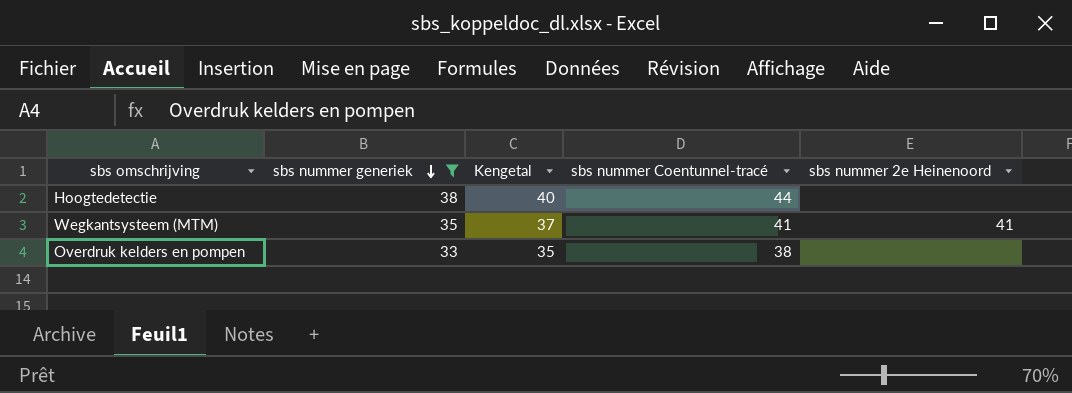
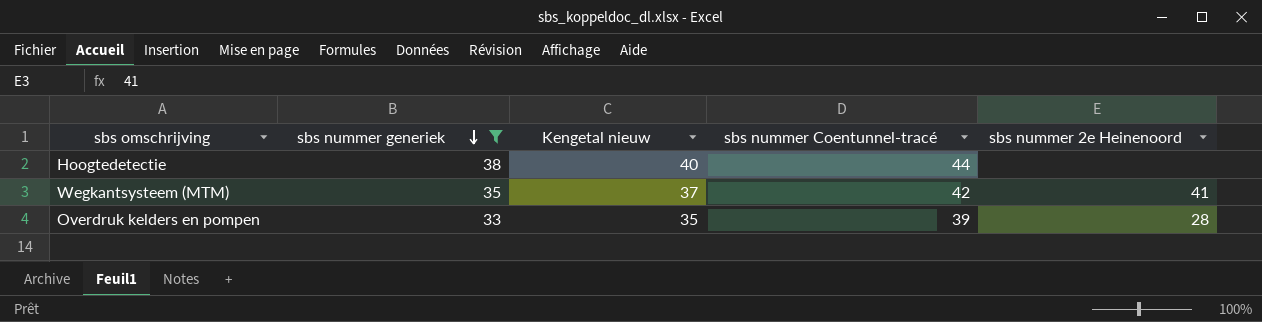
column name: Kengetal -> Kengetal nieuw
Wegkantsysteem (MTM) | sbs nummer Coentunnel-tracé: 41 -> 42
Overdruk kelders en pompen | sbs nummer Coentunnel-tracé: 38 -> 39
Overdruk kelders en pompen | sbs nummer 2e Heinenoord: none -> 28

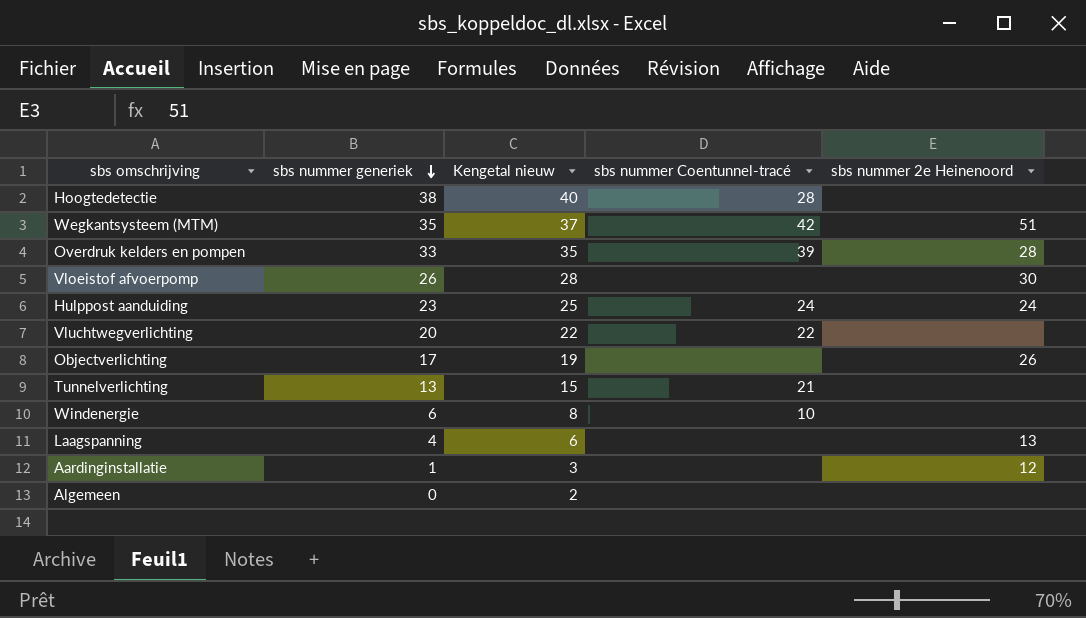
filter: sbs nummer generiek >= 33 -> none
Hoogtedetectie | sbs nummer Coentunnel-tracé: 44 -> 28
Wegkantsysteem (MTM) | sbs nummer 2e Heinenoord: 41 -> 51

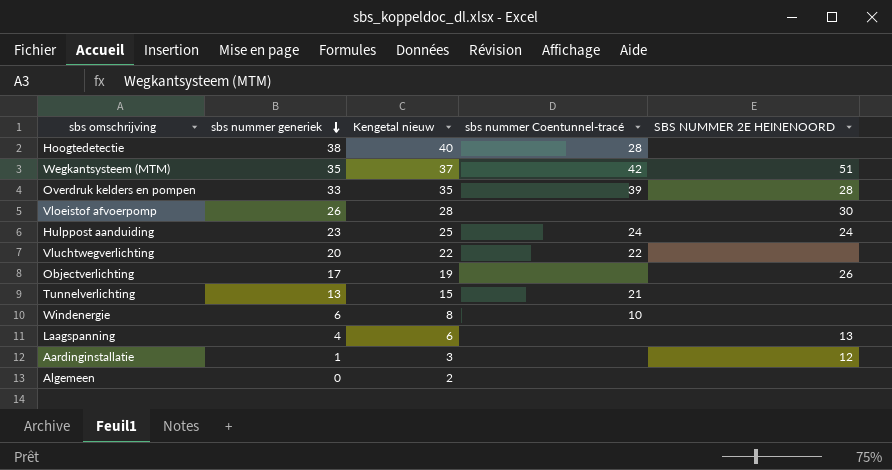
column name: sbs nummer 2e Heinenoord -> SBS NUMMER 2E HEINENOORD

